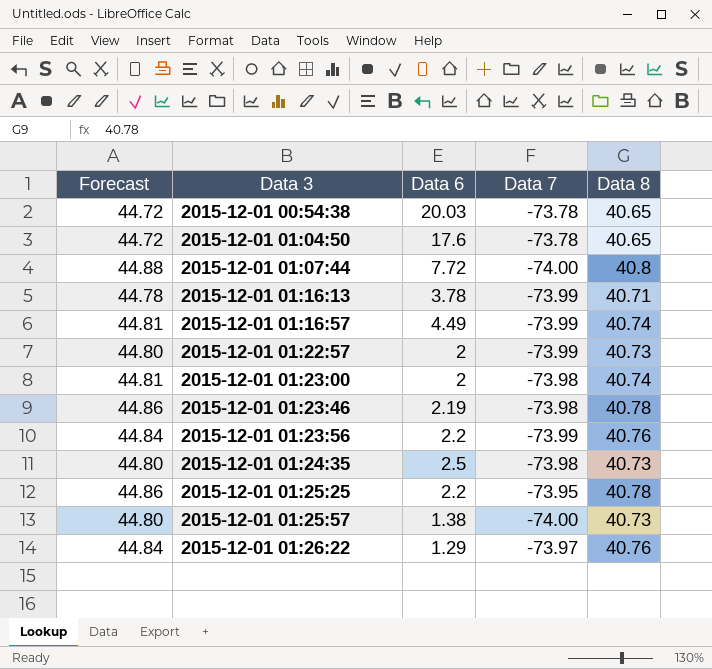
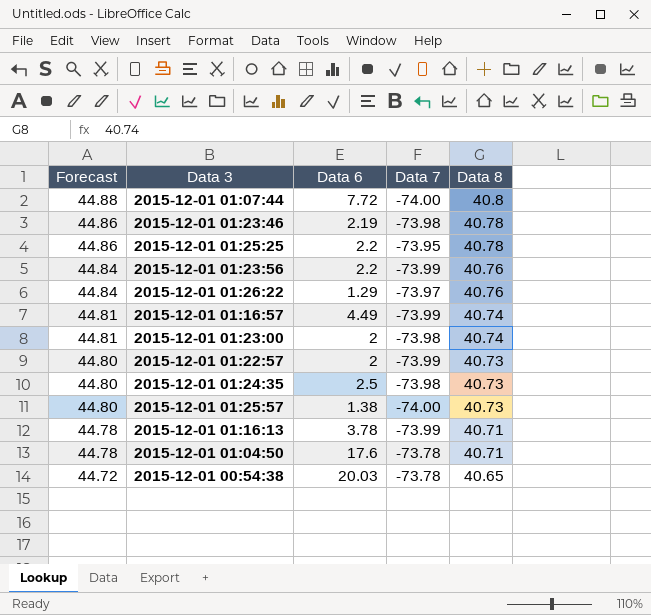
row order: Data 3 ascending -> Forecast descending
2015-12-01 01:04:50 | Forecast: 44.72 -> 44.78
2015-12-01 01:04:50 | Data 8: 40.65 -> 40.71

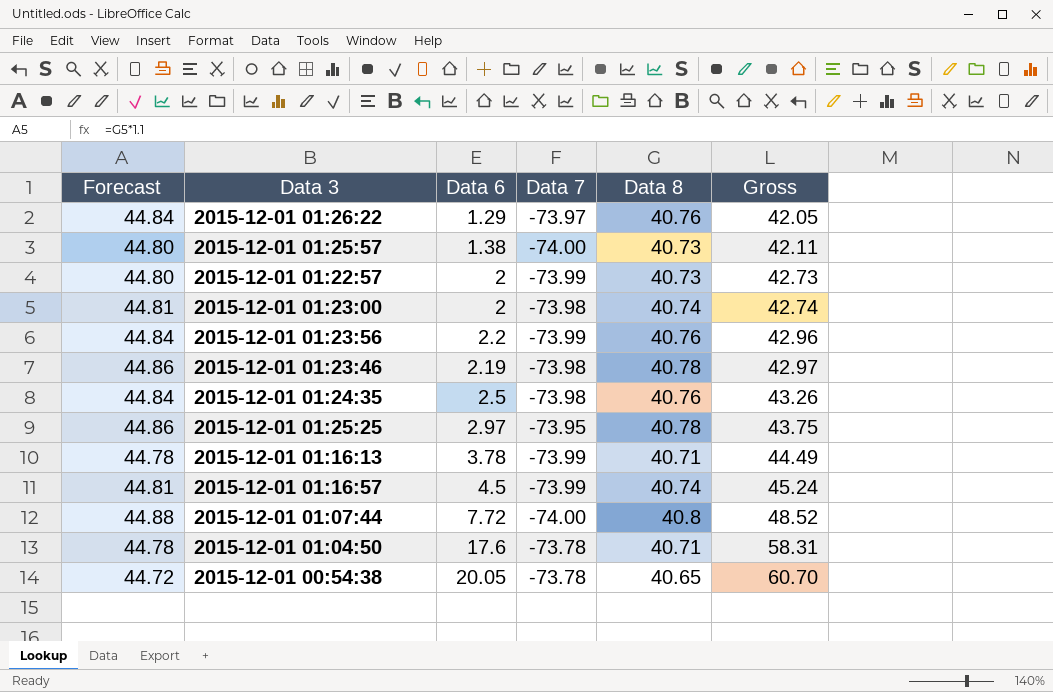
row order: Forecast descending -> Gross ascending
column Gross | formula: none -> [Data 6] + [Data 8]
2015-12-01 01:24:35 | Forecast: 44.80 -> 44.84
2015-12-01 01:24:35 | Data 8: 40.73 -> 40.76
2015-12-01 01:25:25 | Data 6: 2.2 -> 2.97
2015-12-01 01:16:57 | Data 6: 4.49 -> 4.5
2015-12-01 00:54:38 | Data 6: 20.03 -> 20.05

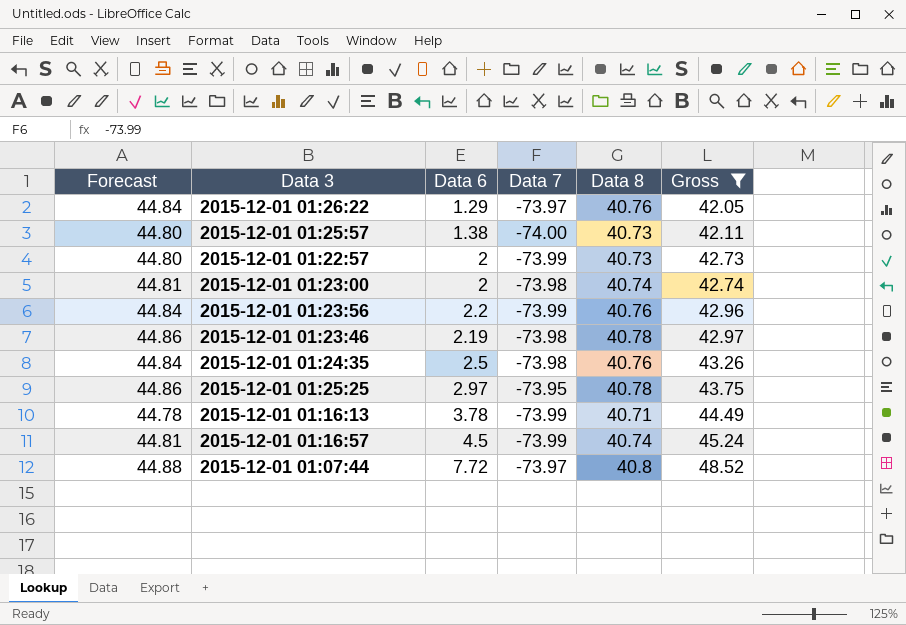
filter: none -> Gross <= 48.52
2015-12-01 01:07:44 | Data 7: -74.00 -> -73.97

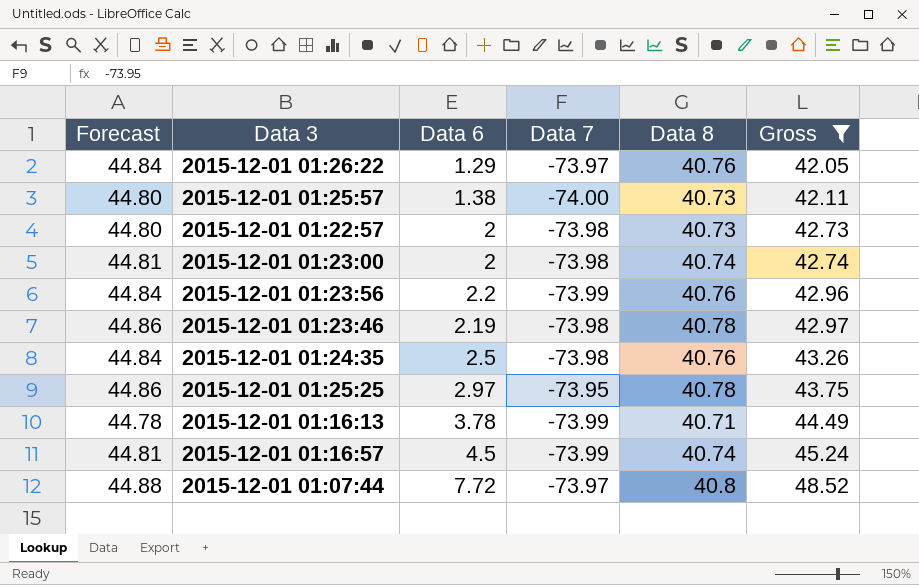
2015-12-01 01:22:57 | Data 7: -73.99 -> -73.98

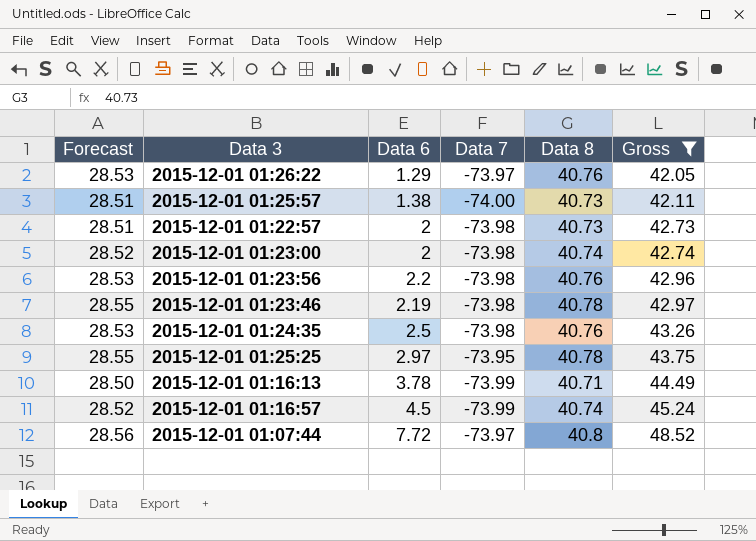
column Forecast | formula: [Data 8] * 1.1 -> [Data 8] * 0.7
2015-12-01 01:23:56 | Data 7: -73.99 -> -73.98

